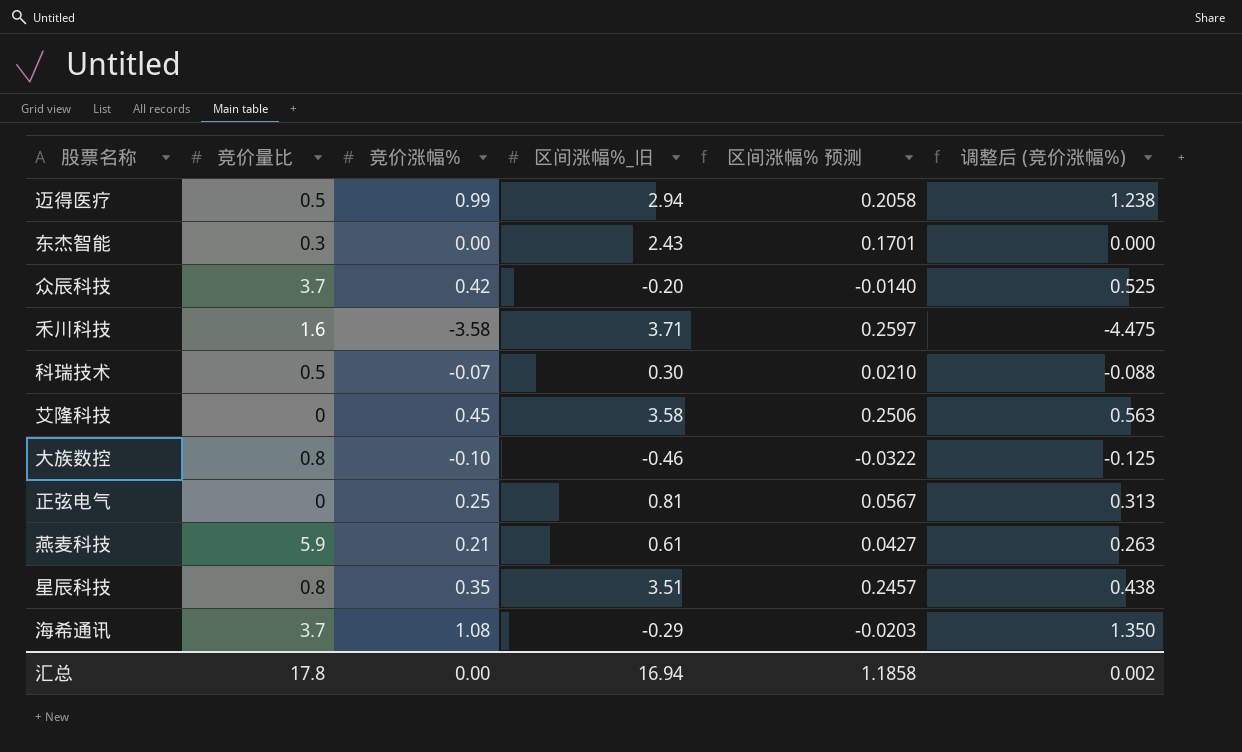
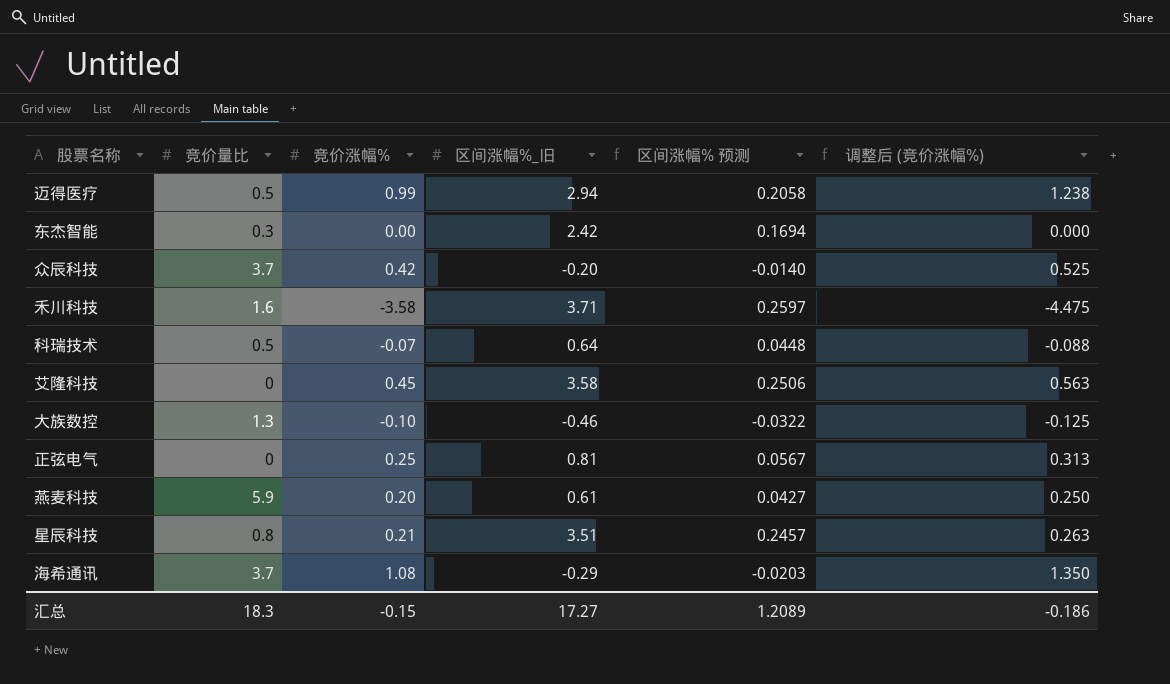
东杰智能 | 区间涨幅%_旧: 2.43 -> 2.42
东杰智能 | 区间涨幅% 预测: 0.1701 -> 0.1694
科瑞技术 | 区间涨幅%_旧: 0.30 -> 0.64
科瑞技术 | 区间涨幅% 预测: 0.0210 -> 0.0448
大族数控 | 竞价量比: 0.8 -> 1.3
燕麦科技 | 竞价涨幅%: 0.21 -> 0.20
燕麦科技 | 调整后 (竞价涨幅%): 0.263 -> 0.250
星辰科技 | 竞价涨幅%: 0.35 -> 0.21
星辰科技 | 调整后 (竞价涨幅%): 0.438 -> 0.263
汇总 | 竞价量比: 17.8 -> 18.3
汇总 | 竞价涨幅%: 0.00 -> -0.15
汇总 | 区间涨幅%_旧: 16.94 -> 17.27
汇总 | 区间涨幅% 预测: 1.1858 -> 1.2089
汇总 | 调整后 (竞价涨幅%): 0.002 -> -0.186

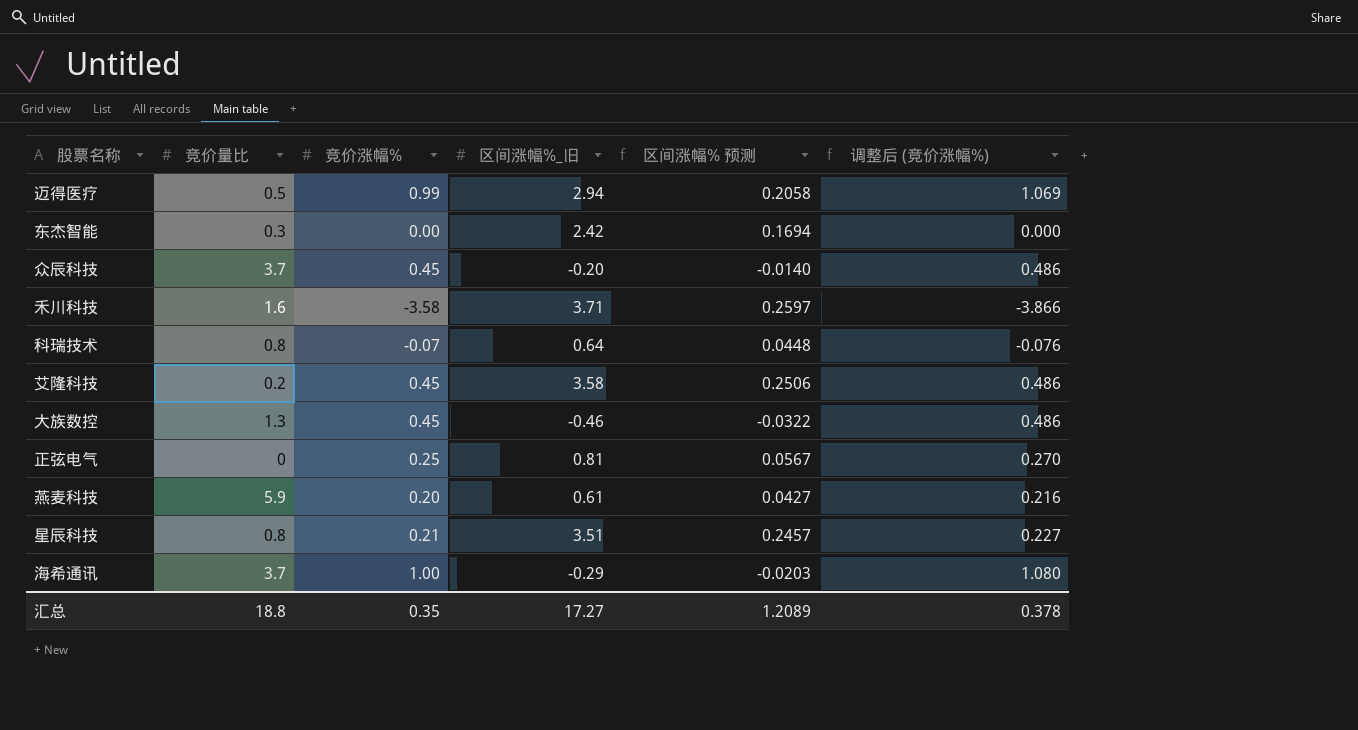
column 调整后 (竞价涨幅%) | formula: [竞价涨幅%] * 1.25 -> [竞价涨幅%] * 1.08
众辰科技 | 竞价涨幅%: 0.42 -> 0.45
科瑞技术 | 竞价量比: 0.5 -> 0.8
艾隆科技 | 竞价量比: 0 -> 0.2
大族数控 | 竞价涨幅%: -0.10 -> 0.45
海希通讯 | 竞价涨幅%: 1.08 -> 1.00
汇总 | 竞价量比: 18.3 -> 18.8
汇总 | 竞价涨幅%: -0.15 -> 0.35
汇总 | 调整后 (竞价涨幅%): -0.186 -> 0.378

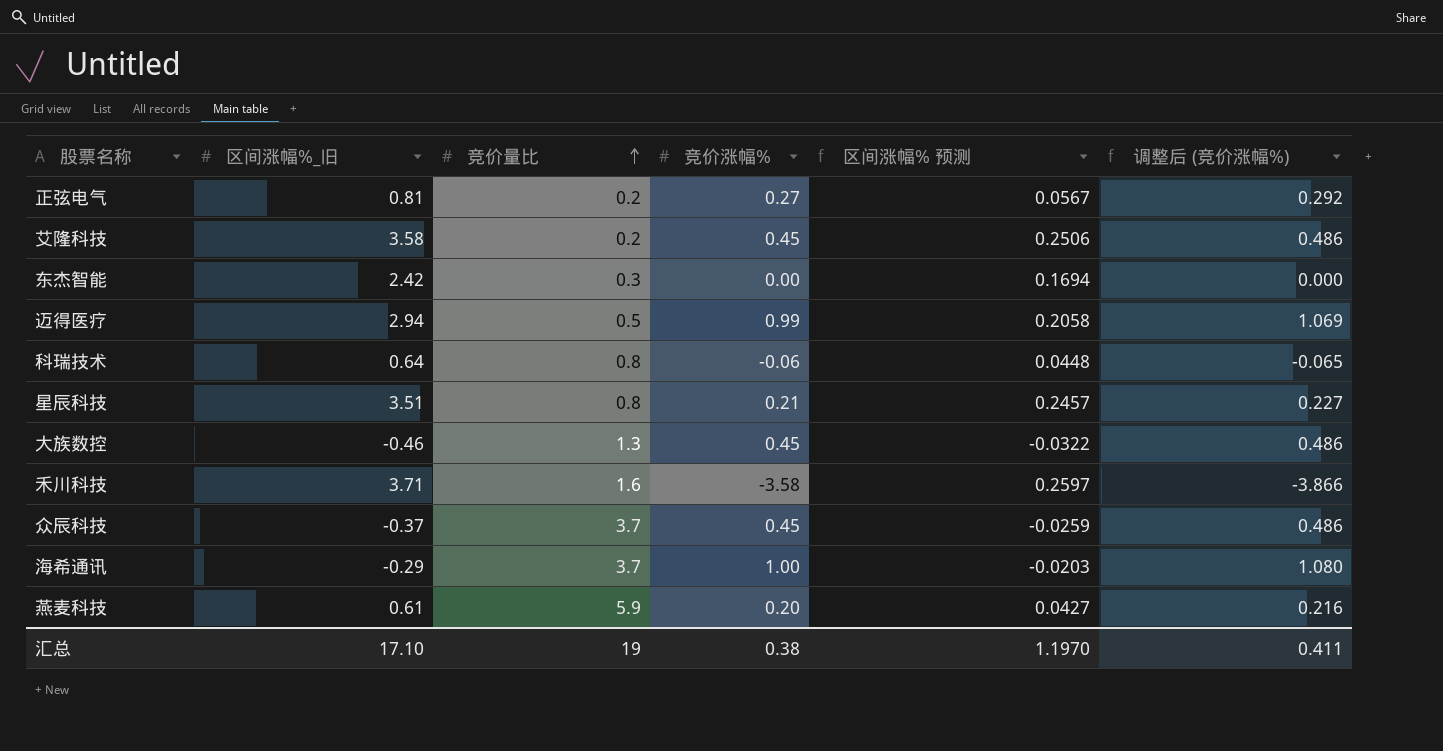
row order: none -> 竞价量比 ascending
column 区间涨幅%_旧 | position: 4 -> 2
正弦电气 | 竞价量比: 0 -> 0.2
正弦电气 | 竞价涨幅%: 0.25 -> 0.27
正弦电气 | 调整后 (竞价涨幅%): 0.270 -> 0.292
科瑞技术 | 竞价涨幅%: -0.07 -> -0.06
科瑞技术 | 调整后 (竞价涨幅%): -0.076 -> -0.065
众辰科技 | 区间涨幅%_旧: -0.20 -> -0.37
众辰科技 | 区间涨幅% 预测: -0.0140 -> -0.0259
汇总 | 区间涨幅%_旧: 17.27 -> 17.10
汇总 | 竞价量比: 18.8 -> 19
汇总 | 竞价涨幅%: 0.35 -> 0.38
汇总 | 区间涨幅% 预测: 1.2089 -> 1.1970
汇总 | 调整后 (竞价涨幅%): 0.378 -> 0.411

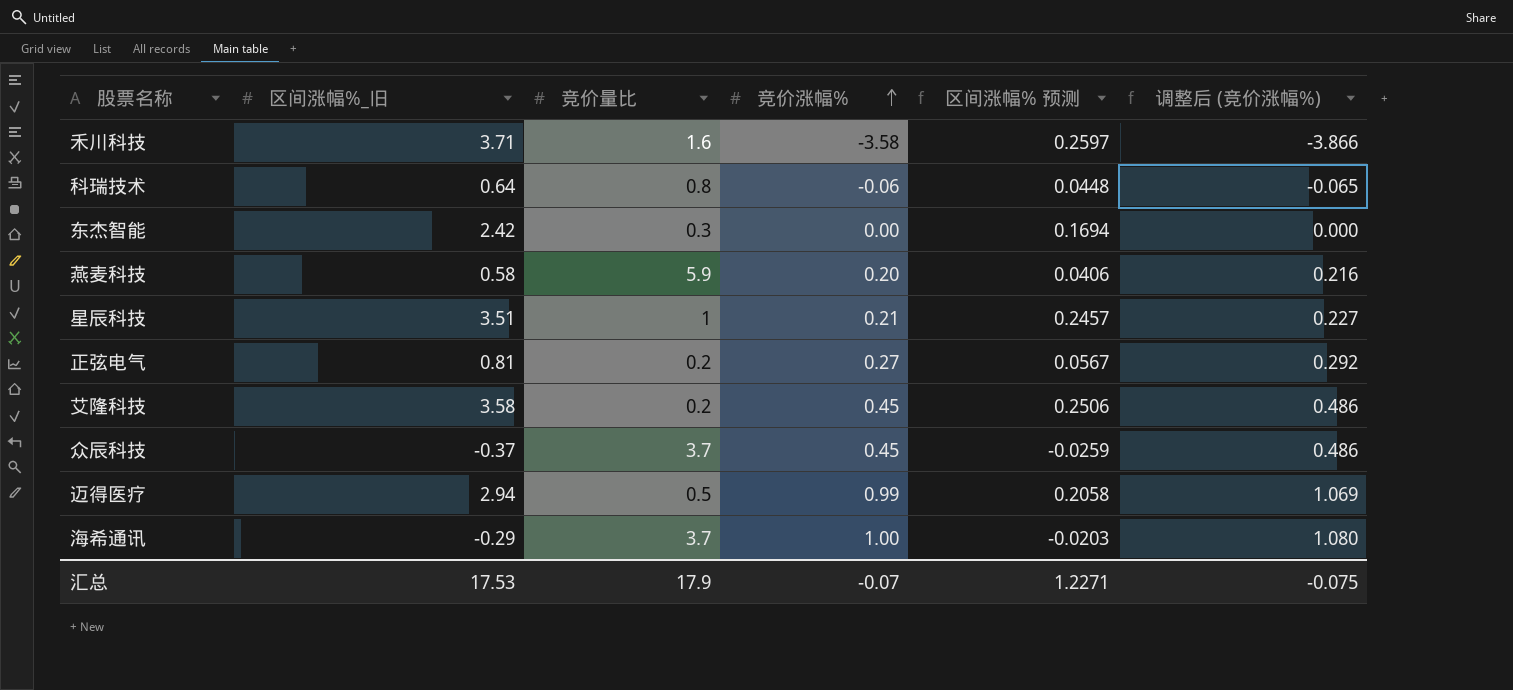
row order: 竞价量比 ascending -> 竞价涨幅% ascending
row 大族数控: -0.46 | 1.3 | 0.45 | -0.0322 | 0.486 -> none
燕麦科技 | 区间涨幅%_旧: 0.61 -> 0.58
燕麦科技 | 区间涨幅% 预测: 0.0427 -> 0.0406
星辰科技 | 竞价量比: 0.8 -> 1
汇总 | 区间涨幅%_旧: 17.10 -> 17.53
汇总 | 竞价量比: 19 -> 17.9
汇总 | 竞价涨幅%: 0.38 -> -0.07
汇总 | 区间涨幅% 预测: 1.1970 -> 1.2271
汇总 | 调整后 (竞价涨幅%): 0.411 -> -0.075

